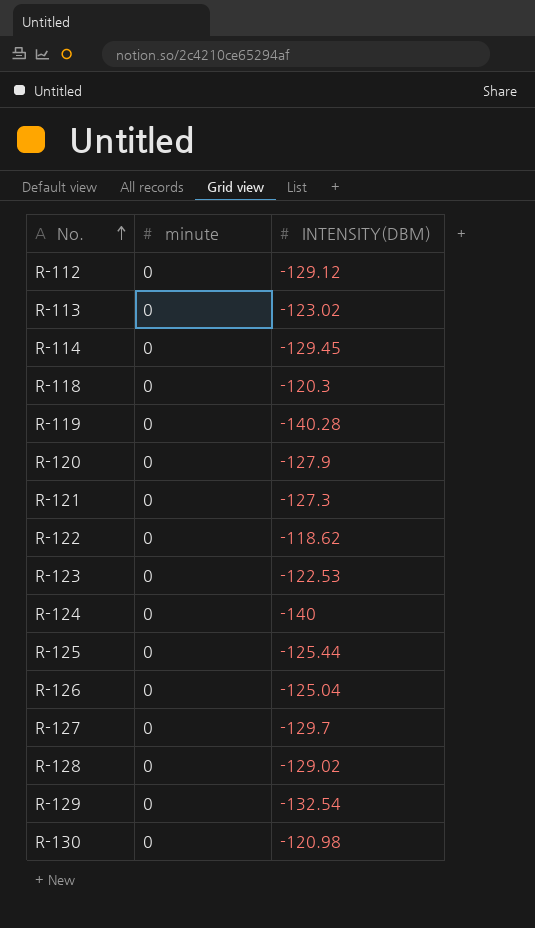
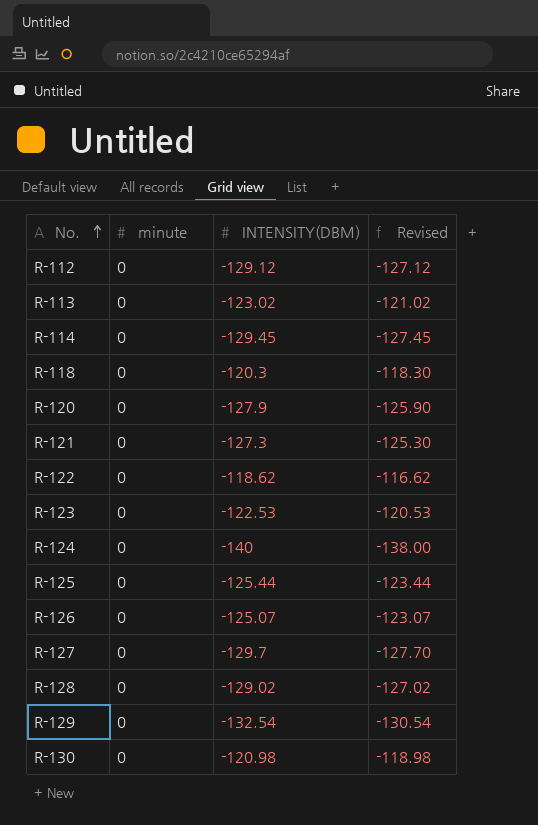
column Revised | formula: none -> [INTENSITY(DBM)] + 2
row R-119: 0 | -140.28 -> none
R-126 | INTENSITY(DBM): -125.04 -> -125.07

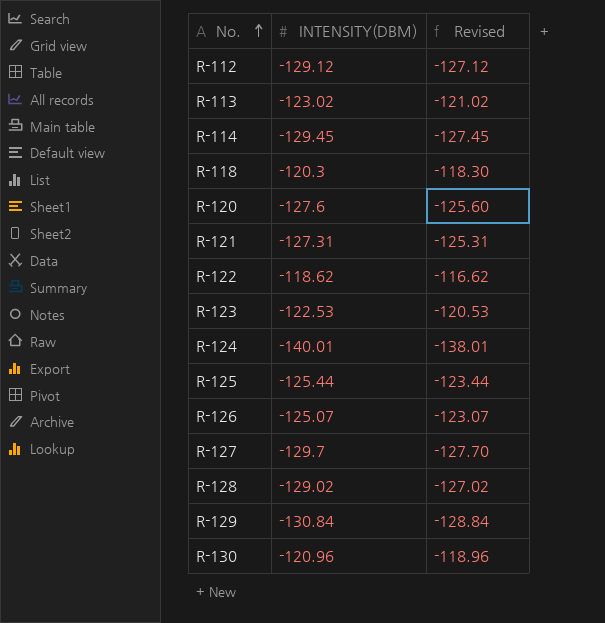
column minute | position: 2 -> none
R-120 | INTENSITY(DBM): -127.9 -> -127.6
R-120 | Revised: -125.90 -> -125.60
R-121 | INTENSITY(DBM): -127.3 -> -127.31
R-121 | Revised: -125.30 -> -125.31
R-124 | INTENSITY(DBM): -140 -> -140.01
R-124 | Revised: -138.00 -> -138.01
R-129 | INTENSITY(DBM): -132.54 -> -130.84
R-129 | Revised: -130.54 -> -128.84
R-130 | INTENSITY(DBM): -120.98 -> -120.96
R-130 | Revised: -118.98 -> -118.96

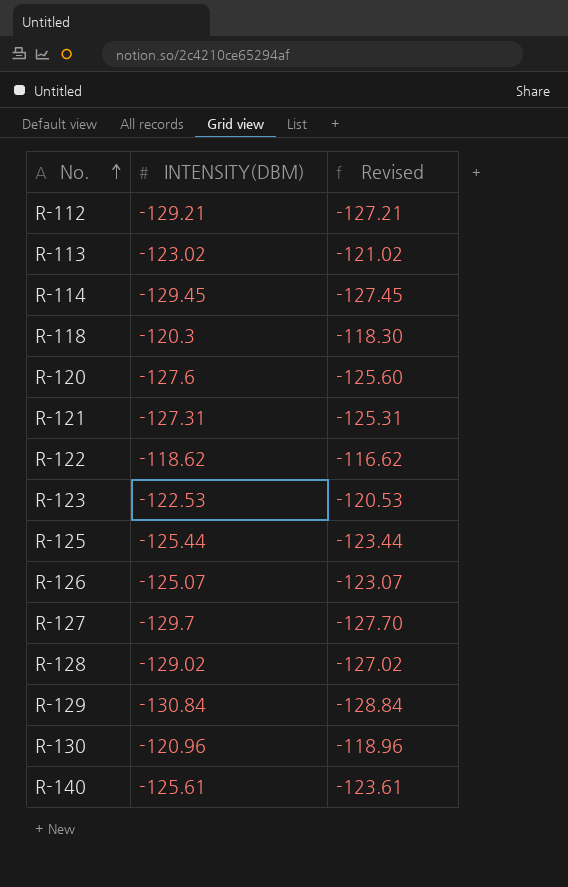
row R-124: -140.01 | -138.01 -> none
R-112 | INTENSITY(DBM): -129.12 -> -129.21
R-112 | Revised: -127.12 -> -127.21
row R-140: none -> -125.61 | -123.61

